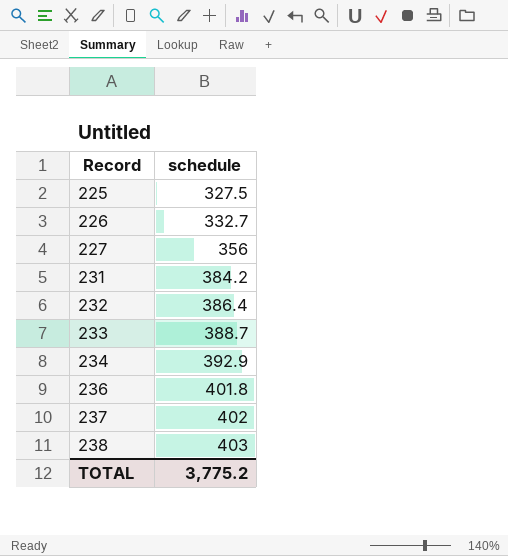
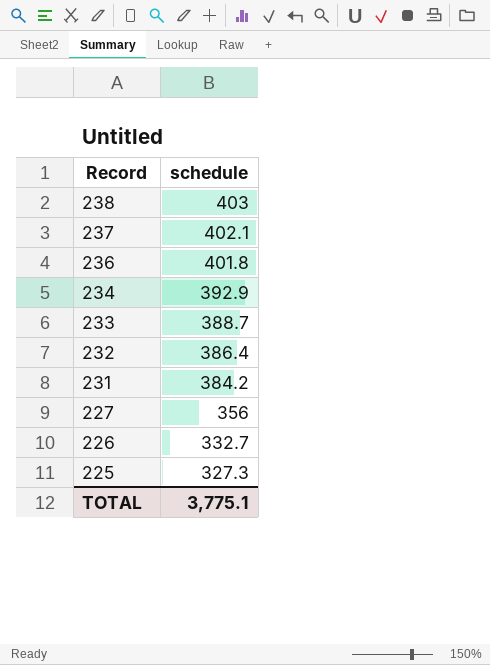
row order: Record ascending -> Record descending
237 | schedule: 402 -> 402.1
225 | schedule: 327.5 -> 327.3
TOTAL | schedule: 3,775.2 -> 3,775.1

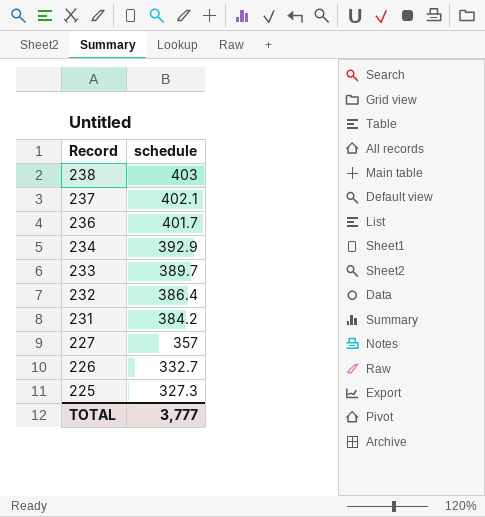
236 | schedule: 401.8 -> 401.7
233 | schedule: 388.7 -> 389.7
227 | schedule: 356 -> 357
TOTAL | schedule: 3,775.1 -> 3,777

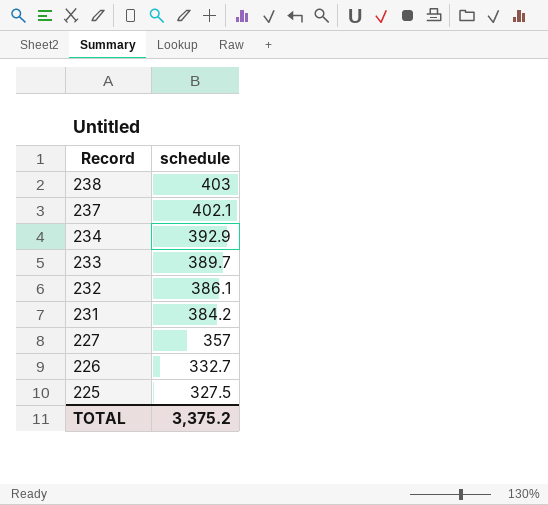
row 236: 401.7 -> none
232 | schedule: 386.4 -> 386.1
225 | schedule: 327.3 -> 327.5
TOTAL | schedule: 3,777 -> 3,375.2

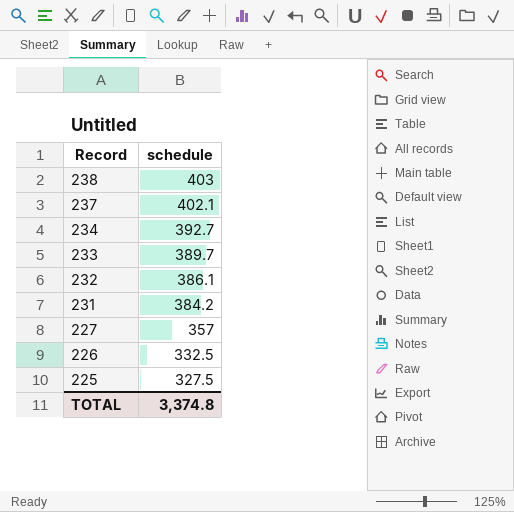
234 | schedule: 392.9 -> 392.7
226 | schedule: 332.7 -> 332.5
TOTAL | schedule: 3,375.2 -> 3,374.8

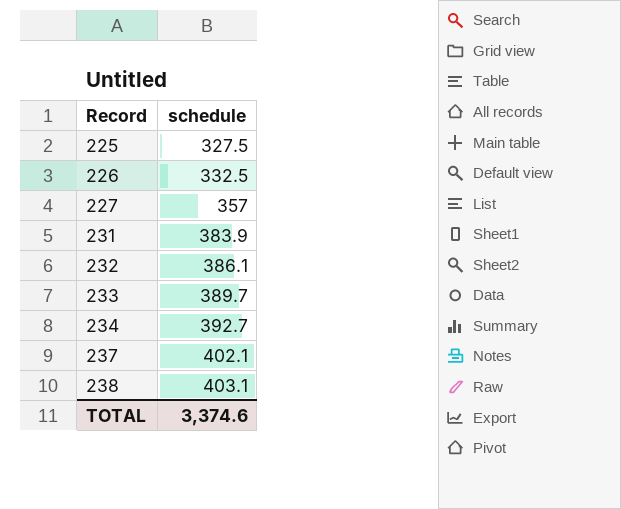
row order: Record descending -> Record ascending
231 | schedule: 384.2 -> 383.9
238 | schedule: 403 -> 403.1
TOTAL | schedule: 3,374.8 -> 3,374.6

